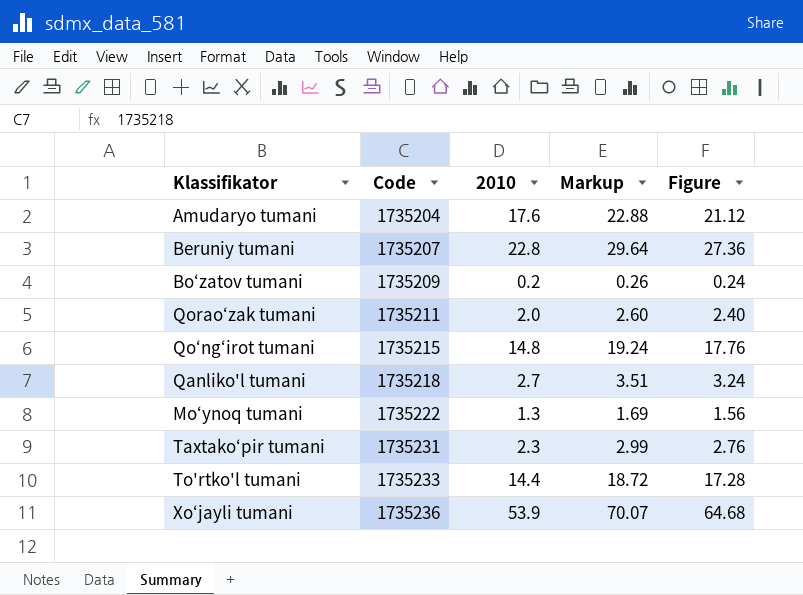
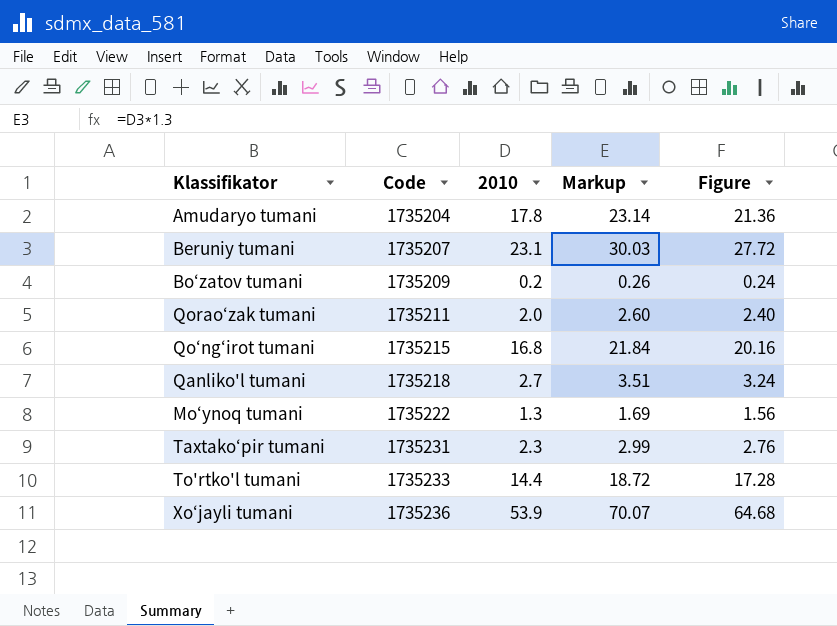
Amudaryo tumani | 2010: 17.6 -> 17.8
Amudaryo tumani | Markup: 22.88 -> 23.14
Amudaryo tumani | Figure: 21.12 -> 21.36
Beruniy tumani | 2010: 22.8 -> 23.1
Beruniy tumani | Markup: 29.64 -> 30.03
Beruniy tumani | Figure: 27.36 -> 27.72
Qo‘ng‘irot tumani | 2010: 14.8 -> 16.8
Qo‘ng‘irot tumani | Markup: 19.24 -> 21.84
Qo‘ng‘irot tumani | Figure: 17.76 -> 20.16

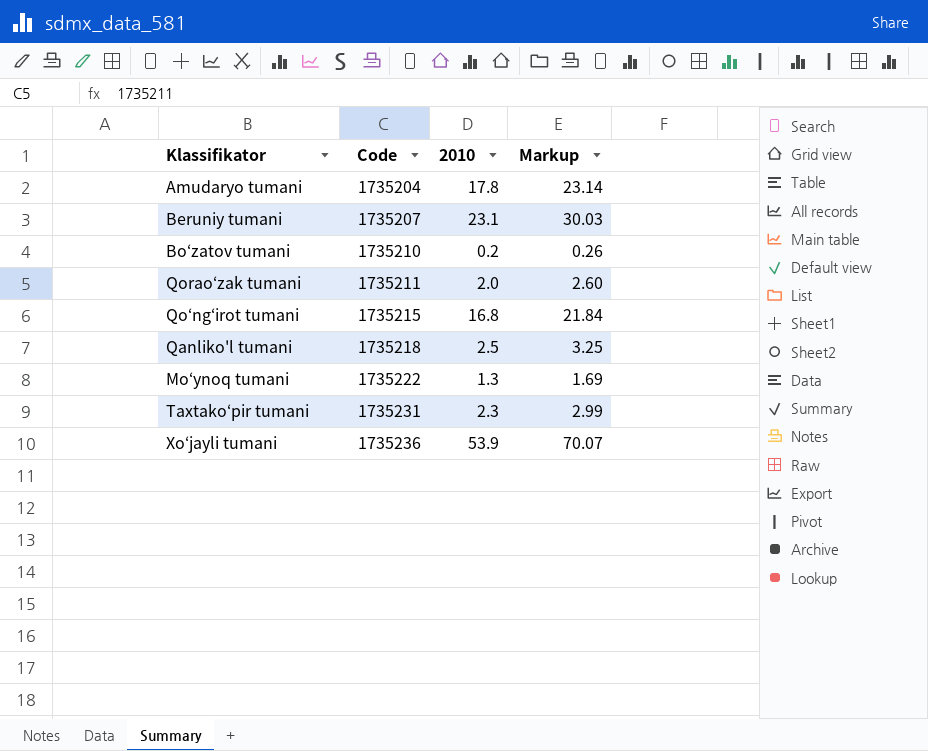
column Figure | formula: [2010] * 1.2 -> none
row To'rtko'l tumani: 1735233 | 14.4 | 18.72 | 17.28 -> none
Bo‘zatov tumani | Code: 1735209 -> 1735210
Qanliko'l tumani | 2010: 2.7 -> 2.5
Qanliko'l tumani | Markup: 3.51 -> 3.25

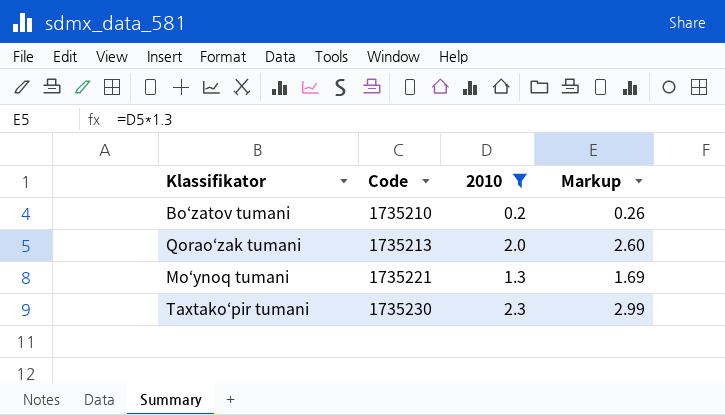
filter: none -> 2010 <= 2.3
Qorao‘zak tumani | Code: 1735211 -> 1735213
Mo‘ynoq tumani | Code: 1735222 -> 1735221
Taxtako‘pir tumani | Code: 1735231 -> 1735230

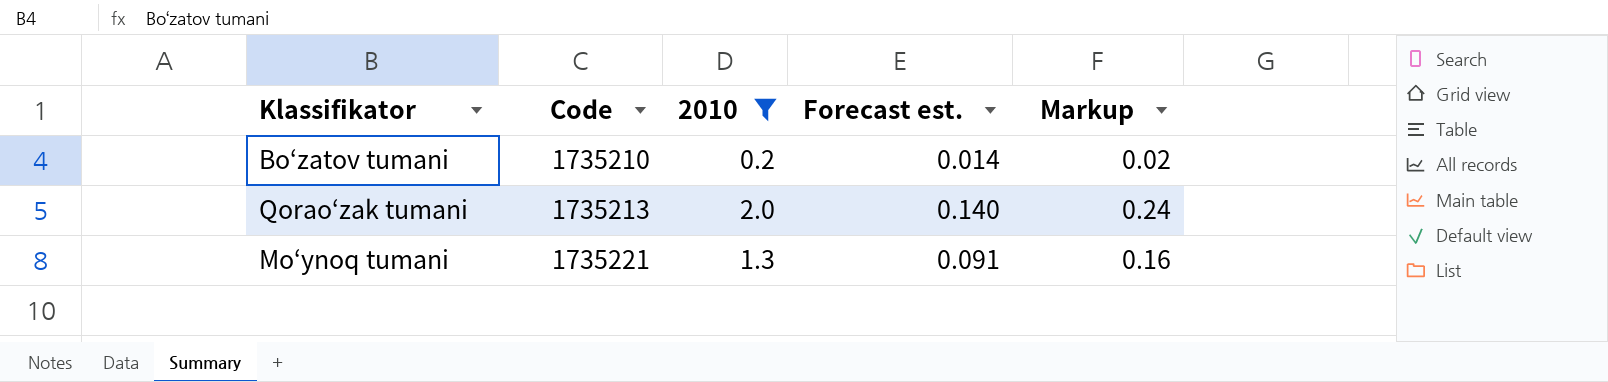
column Forecast est. | formula: none -> [2010] * 0.07
column Markup | formula: [2010] * 1.3 -> [2010] * 0.12
row Taxtako‘pir tumani: 1735230 | 2.3 | 2.99 -> none

